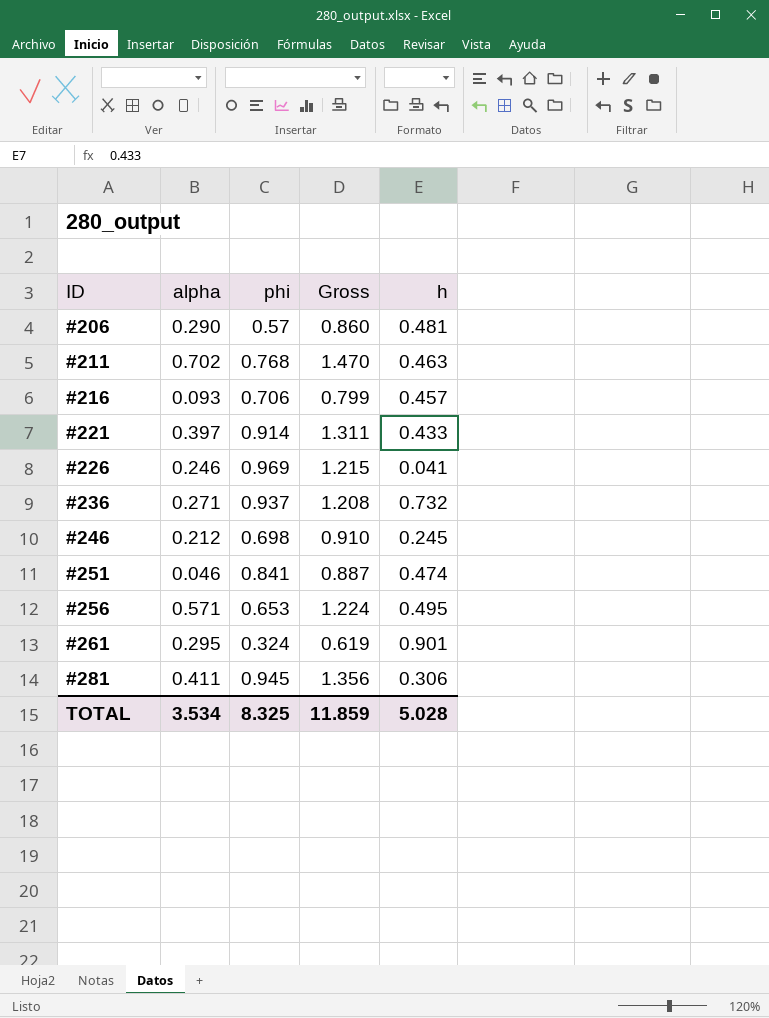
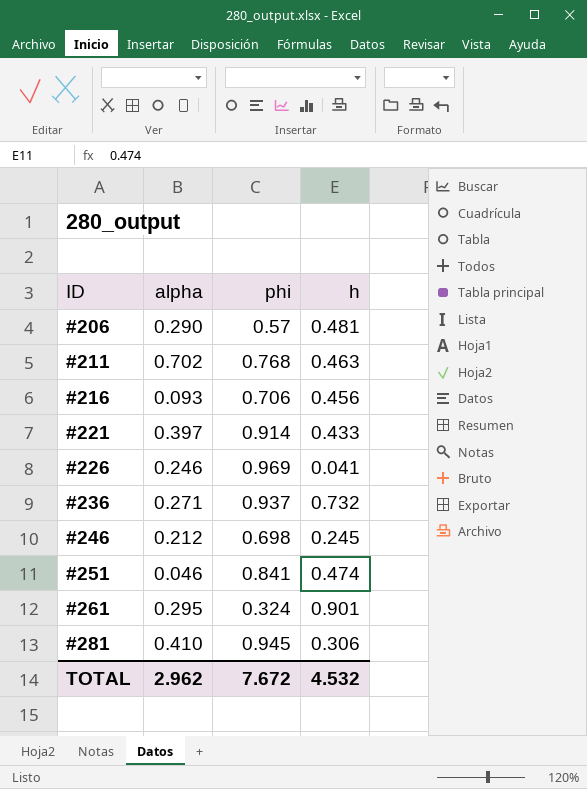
column Gross | formula: [alpha] + [phi] -> none
row #256: 0.571 | 0.653 | 1.224 | 0.495 -> none
#216 | h: 0.457 -> 0.456
#281 | alpha: 0.411 -> 0.410
TOTAL | alpha: 3.534 -> 2.962
TOTAL | phi: 8.325 -> 7.672
TOTAL | h: 5.028 -> 4.532

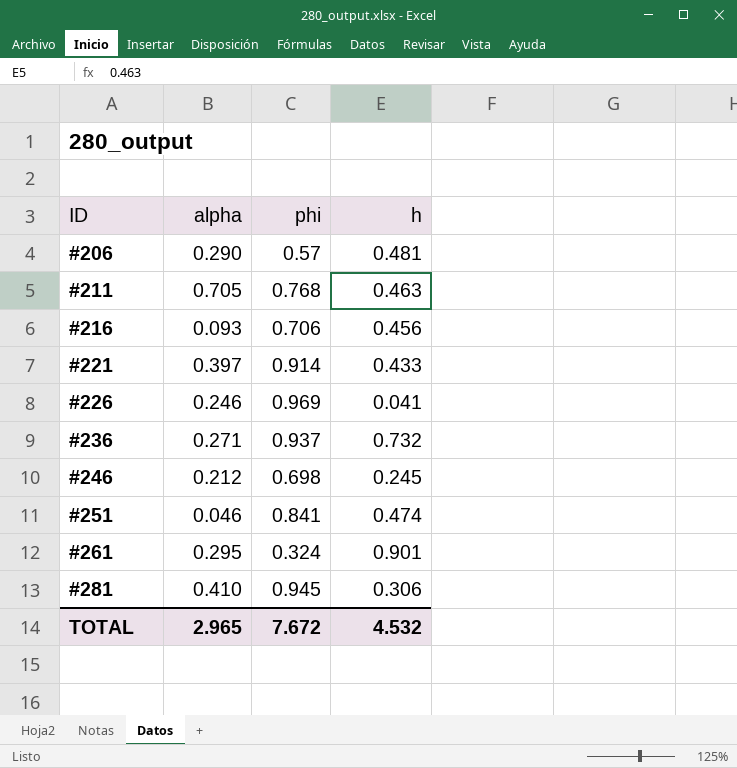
#211 | alpha: 0.702 -> 0.705
TOTAL | alpha: 2.962 -> 2.965

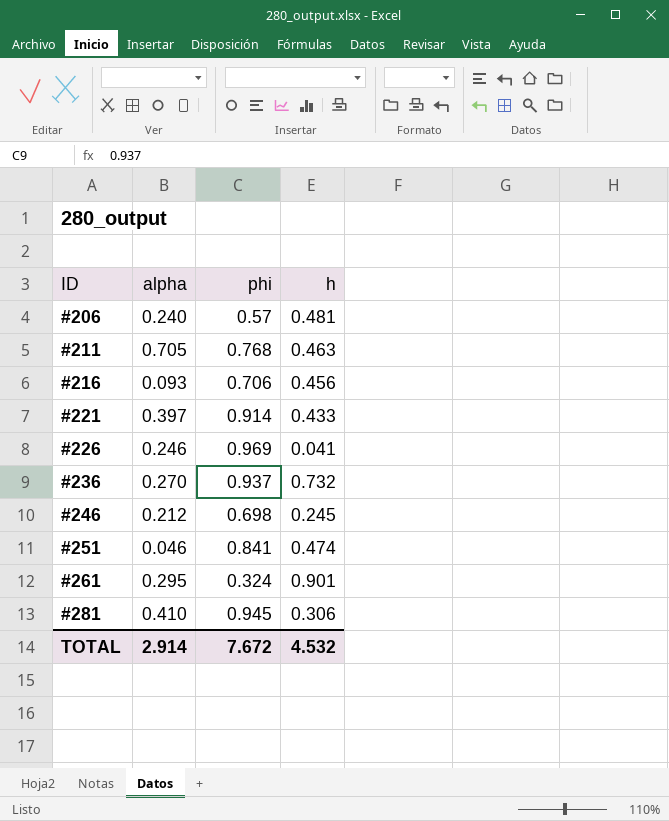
#206 | alpha: 0.290 -> 0.240
#236 | alpha: 0.271 -> 0.270
TOTAL | alpha: 2.965 -> 2.914

